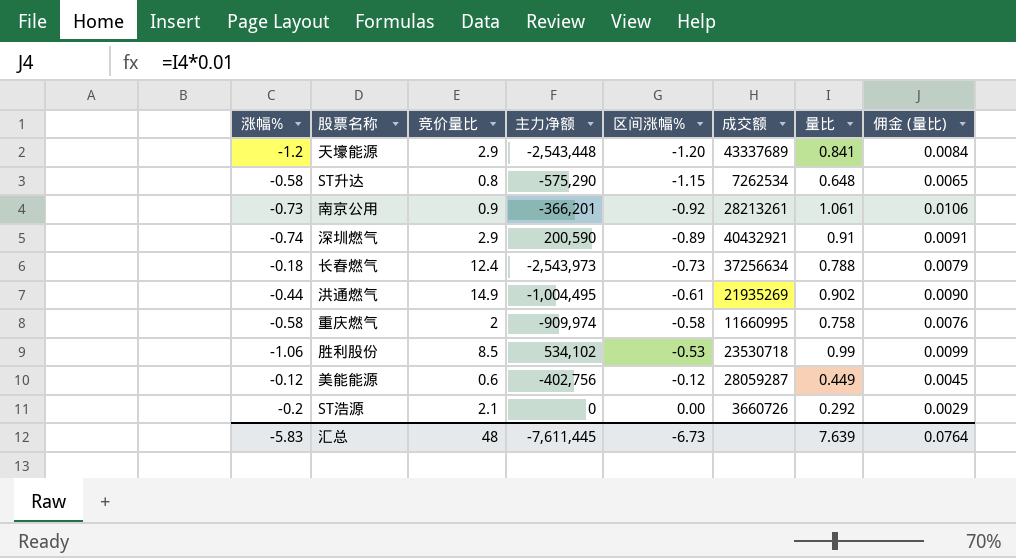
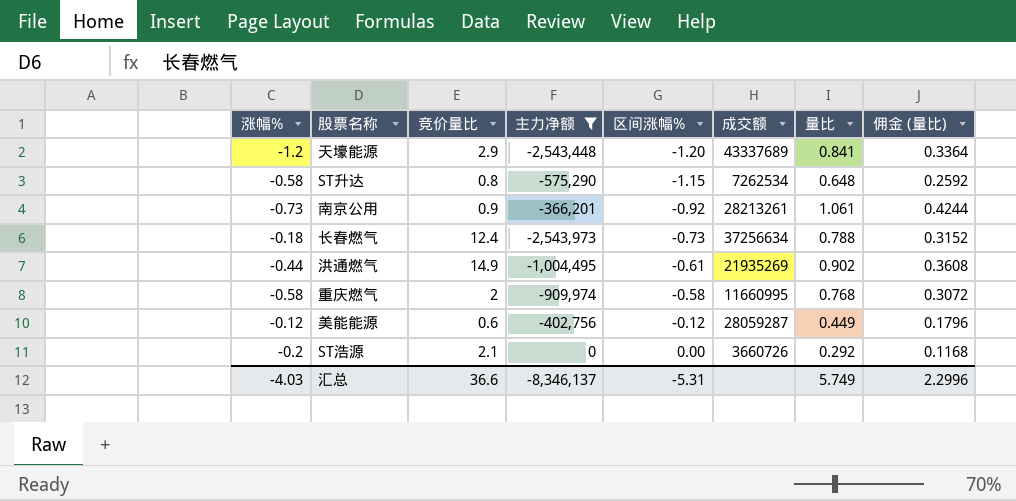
filter: none -> 主力净额 <= 0
column 佣金 (量比) | formula: [量比] * 0.01 -> [量比] * 0.4
重庆燃气 | 量比: 0.758 -> 0.768
汇总 | 涨幅%: -5.83 -> -4.03
汇总 | 竞价量比: 48 -> 36.6
汇总 | 主力净额: -7,611,445 -> -8,346,137
汇总 | 区间涨幅%: -6.73 -> -5.31
汇总 | 量比: 7.639 -> 5.749
汇总 | 佣金 (量比): 0.0764 -> 2.2996

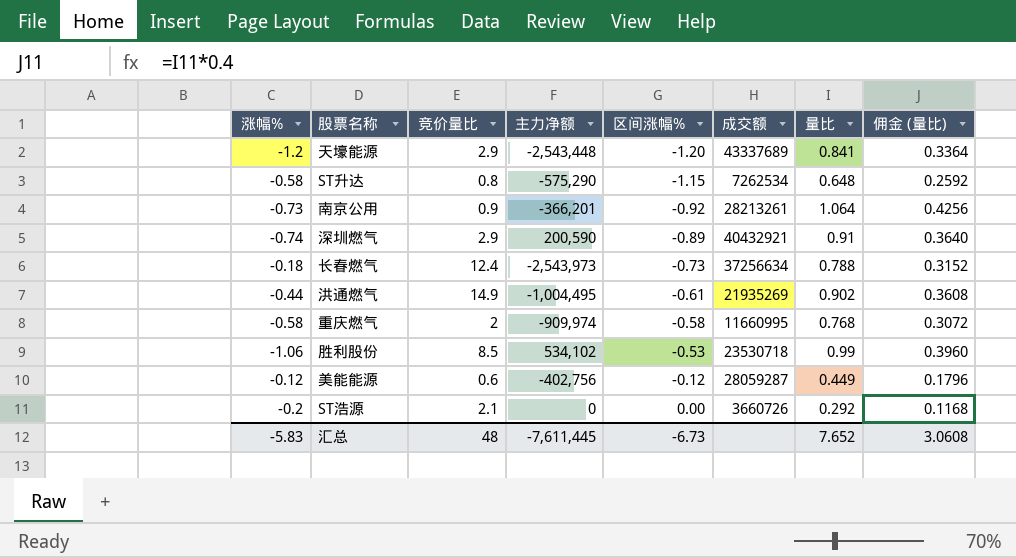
filter: 主力净额 <= 0 -> none
南京公用 | 量比: 1.061 -> 1.064
南京公用 | 佣金 (量比): 0.4244 -> 0.4256
汇总 | 涨幅%: -4.03 -> -5.83
汇总 | 竞价量比: 36.6 -> 48
汇总 | 主力净额: -8,346,137 -> -7,611,445
汇总 | 区间涨幅%: -5.31 -> -6.73
汇总 | 量比: 5.749 -> 7.652
汇总 | 佣金 (量比): 2.2996 -> 3.0608

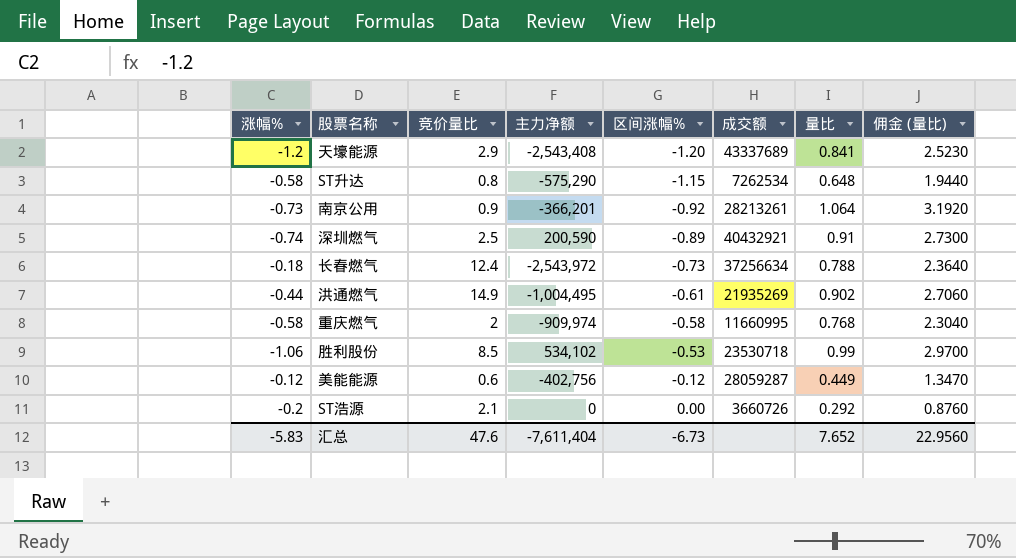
column 佣金 (量比) | formula: [量比] * 0.4 -> [量比] * 3
天壕能源 | 主力净额: -2,543,448 -> -2,543,408
深圳燃气 | 竞价量比: 2.9 -> 2.5
长春燃气 | 主力净额: -2,543,973 -> -2,543,972
汇总 | 竞价量比: 48 -> 47.6
汇总 | 主力净额: -7,611,445 -> -7,611,404
汇总 | 佣金 (量比): 3.0608 -> 22.9560

